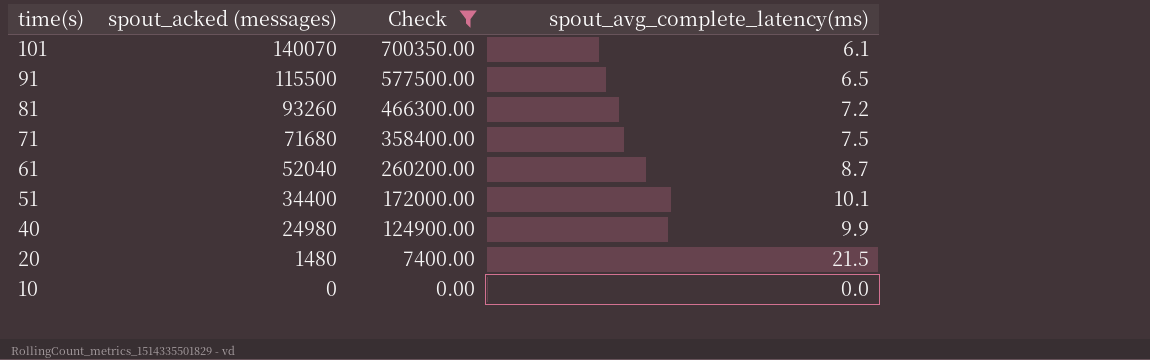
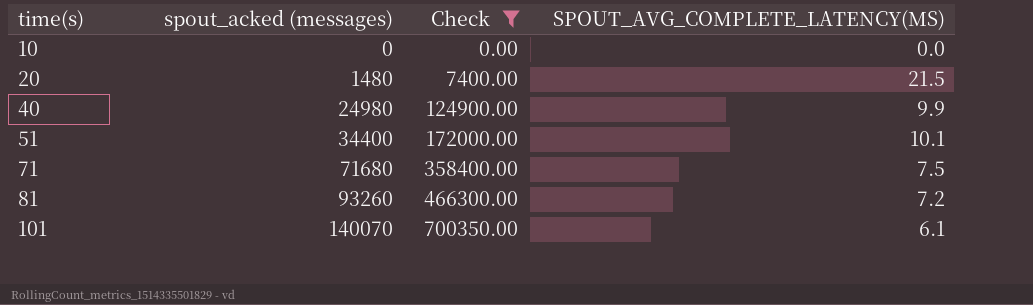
row order: time(s) descending -> time(s) ascending
column name: spout_avg_complete_latency(ms) -> SPOUT_AVG_COMPLETE_LATENCY(MS)
row 91: 115500 | 577500.00 | 6.5 -> none
row 61: 52040 | 260200.00 | 8.7 -> none

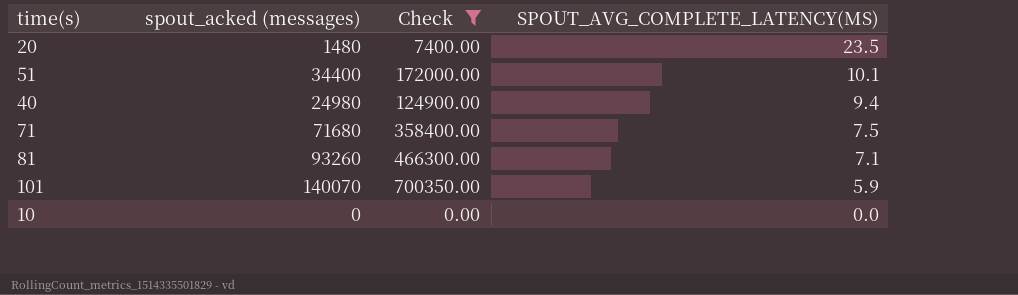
row order: time(s) ascending -> SPOUT_AVG_COMPLETE_LATENCY(MS) descending
20 | SPOUT_AVG_COMPLETE_LATENCY(MS): 21.5 -> 23.5
40 | SPOUT_AVG_COMPLETE_LATENCY(MS): 9.9 -> 9.4
81 | SPOUT_AVG_COMPLETE_LATENCY(MS): 7.2 -> 7.1
101 | SPOUT_AVG_COMPLETE_LATENCY(MS): 6.1 -> 5.9

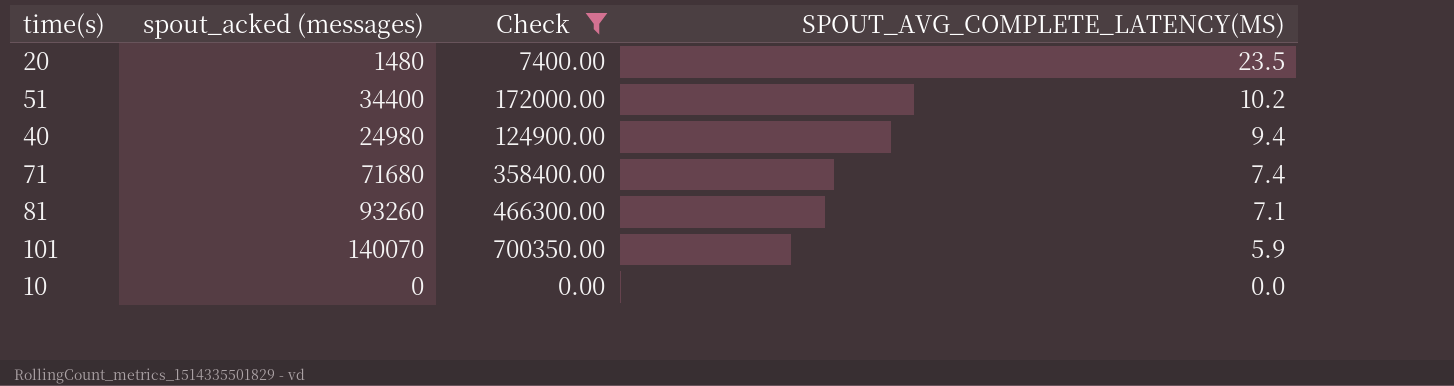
51 | SPOUT_AVG_COMPLETE_LATENCY(MS): 10.1 -> 10.2
71 | SPOUT_AVG_COMPLETE_LATENCY(MS): 7.5 -> 7.4

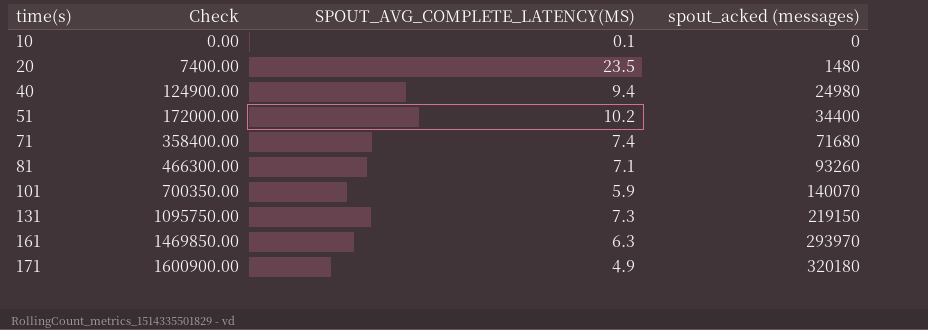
filter: Check <= 700350.00 -> none
row order: SPOUT_AVG_COMPLETE_LATENCY(MS) descending -> time(s) ascending
column spout_acked (messages) | position: 2 -> 4
10 | SPOUT_AVG_COMPLETE_LATENCY(MS): 0.0 -> 0.1

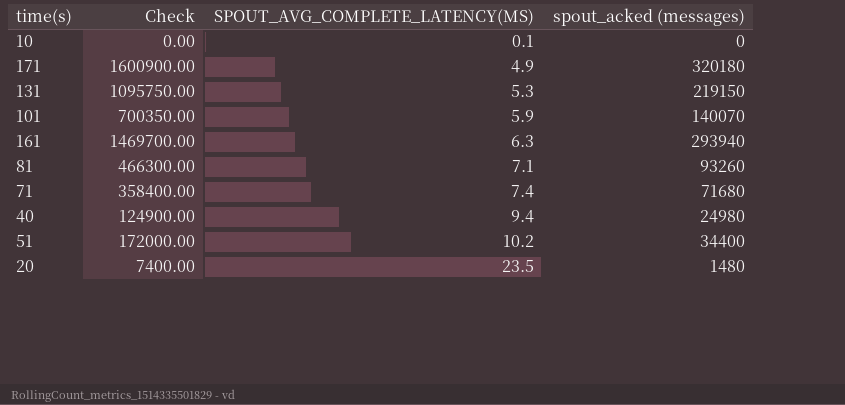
row order: time(s) ascending -> SPOUT_AVG_COMPLETE_LATENCY(MS) ascending
131 | SPOUT_AVG_COMPLETE_LATENCY(MS): 7.3 -> 5.3
161 | Check: 1469850.00 -> 1469700.00
161 | spout_acked (messages): 293970 -> 293940

